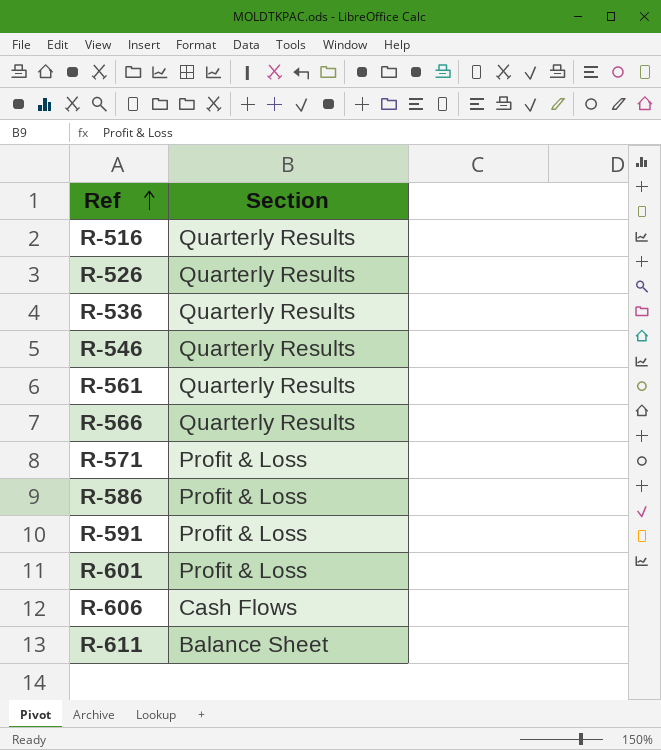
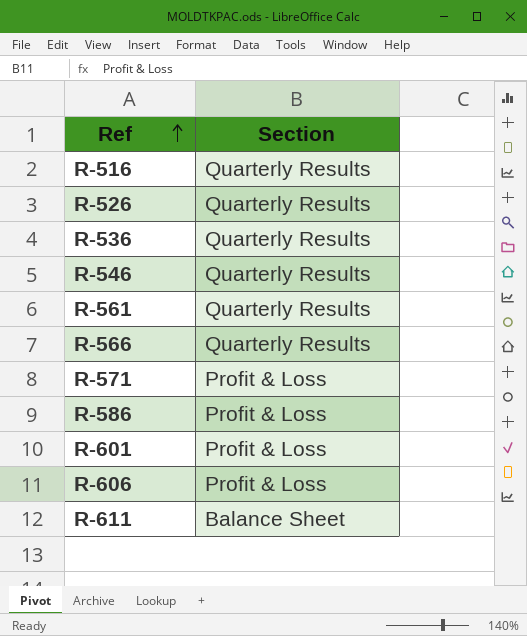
row R-591: Profit & Loss -> none
R-606 | Section: Cash Flows -> Profit & Loss

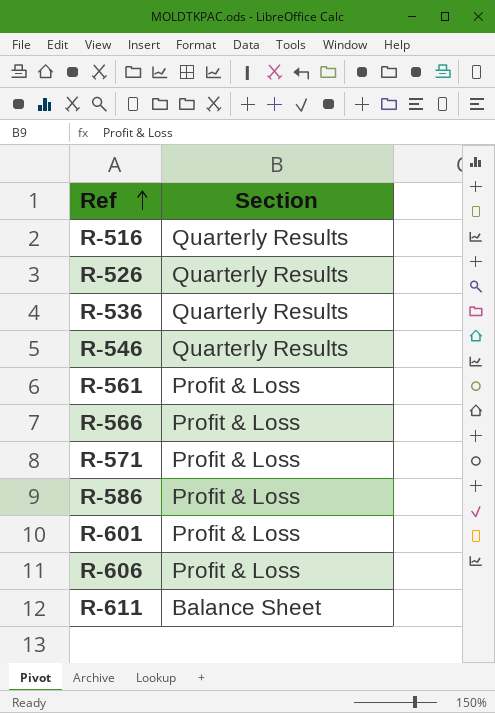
R-561 | Section: Quarterly Results -> Profit & Loss
R-566 | Section: Quarterly Results -> Profit & Loss

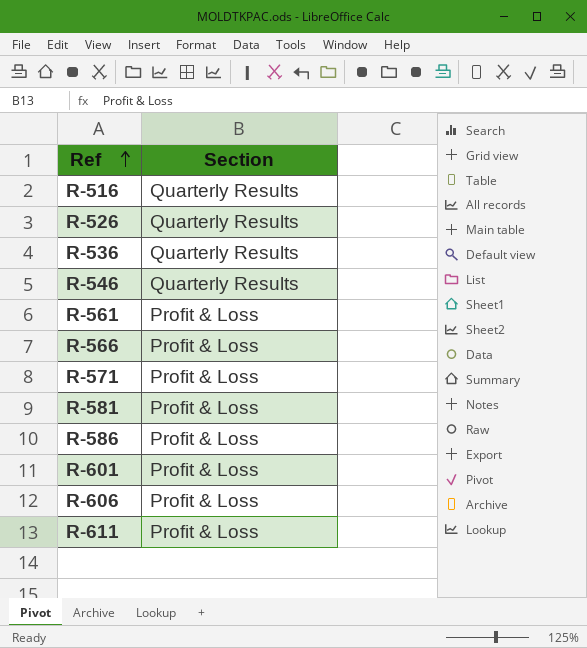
row R-581: none -> Profit & Loss
R-611 | Section: Balance Sheet -> Profit & Loss

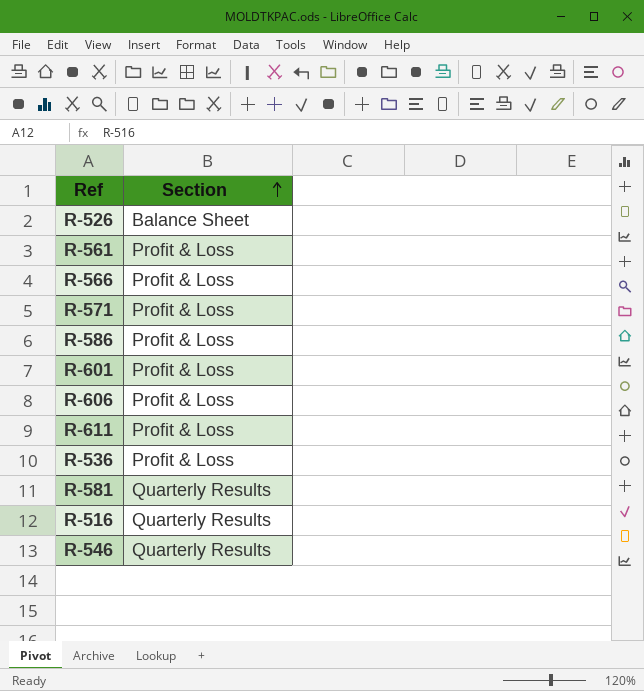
row order: Ref ascending -> Section ascending
R-526 | Section: Quarterly Results -> Balance Sheet
R-536 | Section: Quarterly Results -> Profit & Loss
R-581 | Section: Profit & Loss -> Quarterly Results

